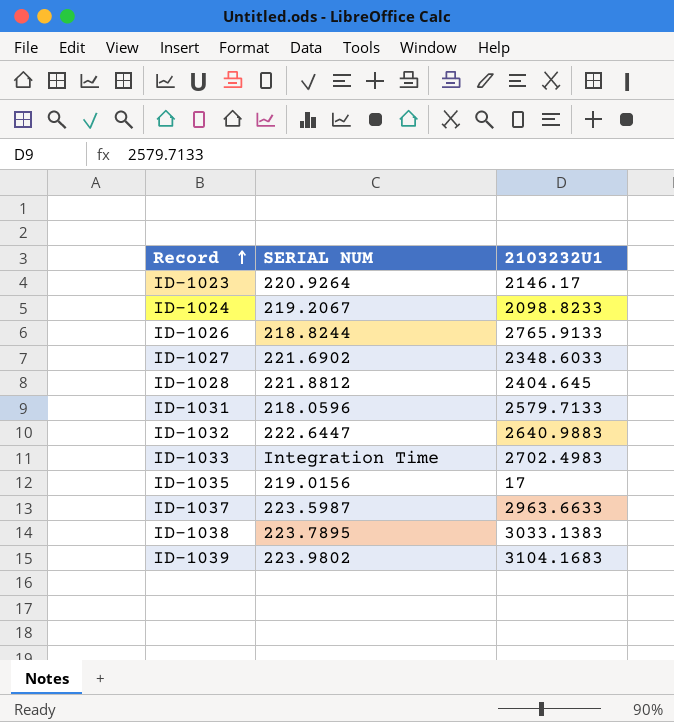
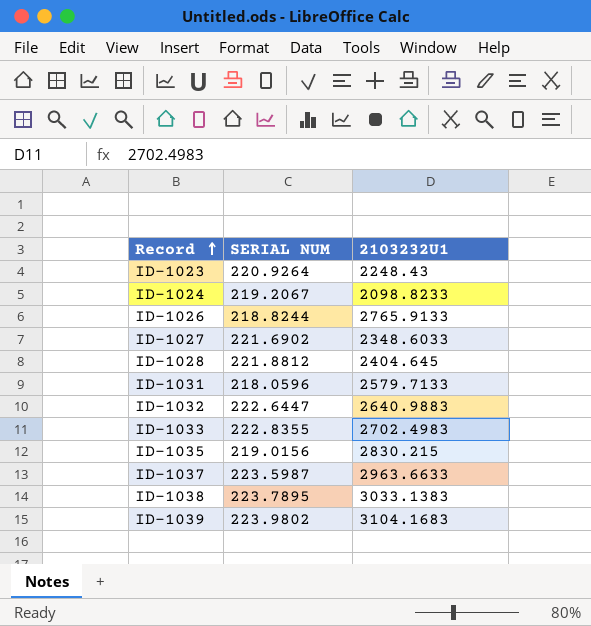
ID-1023 | 2103232U1: 2146.17 -> 2248.43
ID-1033 | SERIAL NUM: Integration Time -> 222.8355
ID-1035 | 2103232U1: 17 -> 2830.215

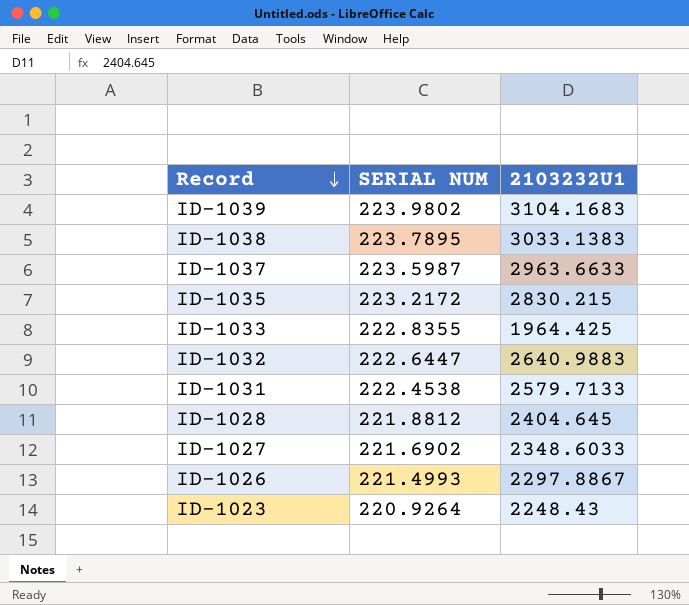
row order: Record ascending -> Record descending
row ID-1024: 219.2067 | 2098.8233 -> none
ID-1035 | SERIAL NUM: 219.0156 -> 223.2172
ID-1033 | 2103232U1: 2702.4983 -> 1964.425
ID-1031 | SERIAL NUM: 218.0596 -> 222.4538
ID-1026 | SERIAL NUM: 218.8244 -> 221.4993
ID-1026 | 2103232U1: 2765.9133 -> 2297.8867

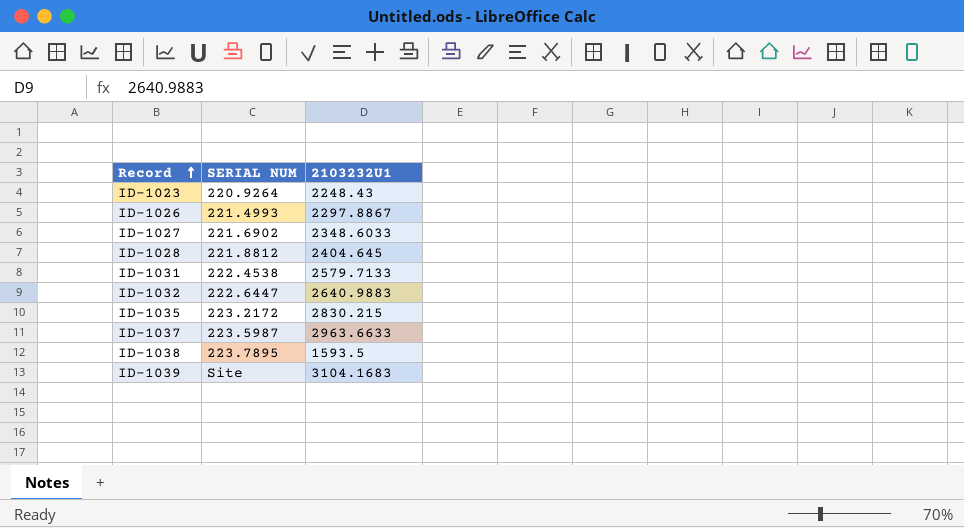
row order: Record descending -> Record ascending
row ID-1033: 222.8355 | 1964.425 -> none
ID-1038 | 2103232U1: 3033.1383 -> 1593.5
ID-1039 | SERIAL NUM: 223.9802 -> Site

